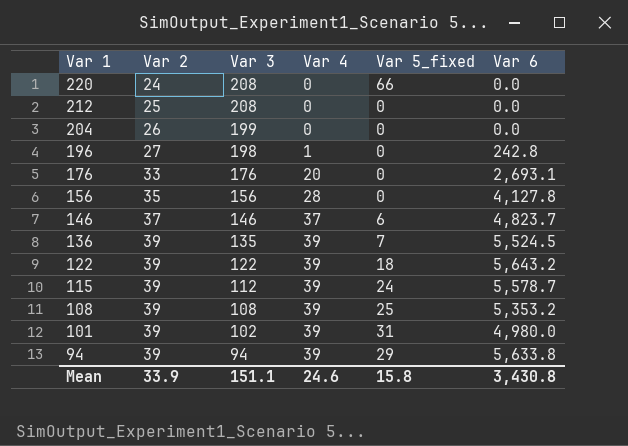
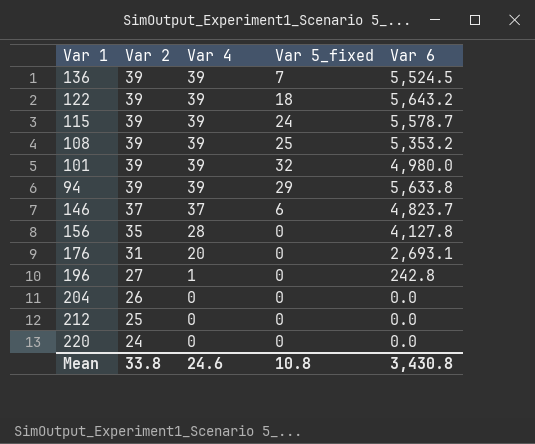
row order: Var 1 descending -> Var 2 descending
column Var 3 | position: 3 -> none
101 | Var 5_fixed: 31 -> 32
176 | Var 2: 33 -> 31
220 | Var 5_fixed: 66 -> 0
Mean | Var 2: 33.9 -> 33.8
Mean | Var 5_fixed: 15.8 -> 10.8

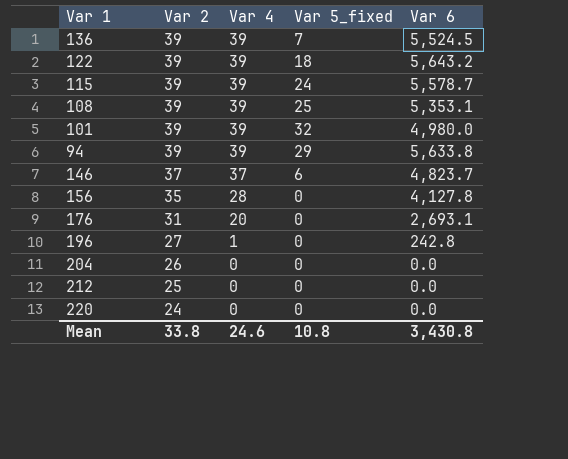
108 | Var 6: 5,353.2 -> 5,353.1

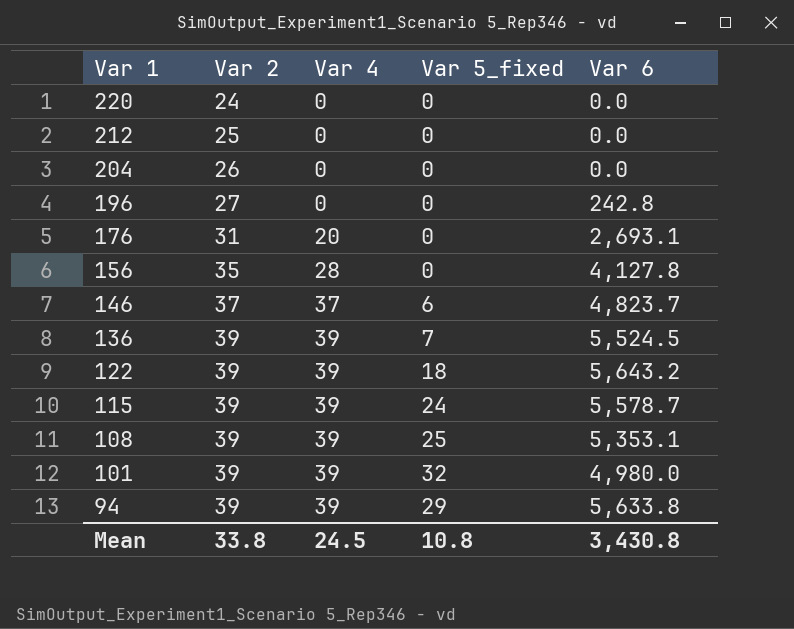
row order: Var 2 descending -> Var 1 descending
196 | Var 4: 1 -> 0
Mean | Var 4: 24.6 -> 24.5

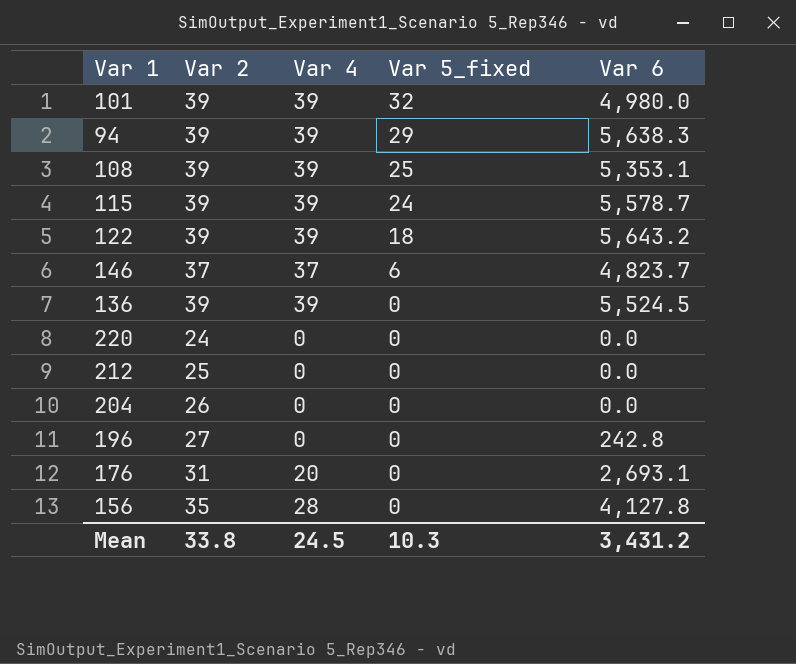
row order: Var 1 descending -> Var 5_fixed descending
94 | Var 6: 5,633.8 -> 5,638.3
136 | Var 5_fixed: 7 -> 0
Mean | Var 5_fixed: 10.8 -> 10.3
Mean | Var 6: 3,430.8 -> 3,431.2

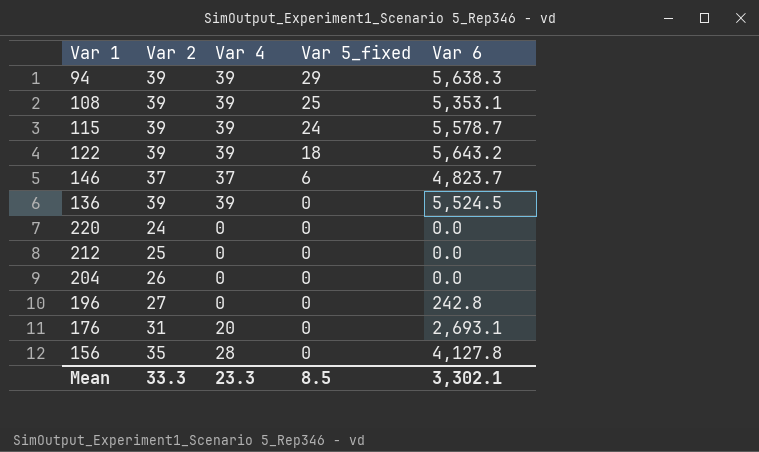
row 101: 39 | 39 | 32 | 4,980.0 -> none
Mean | Var 2: 33.8 -> 33.3
Mean | Var 4: 24.5 -> 23.3
Mean | Var 5_fixed: 10.3 -> 8.5
Mean | Var 6: 3,431.2 -> 3,302.1

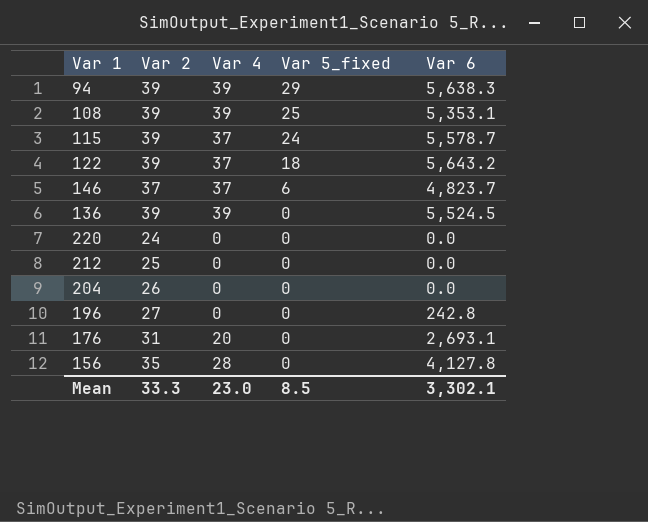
115 | Var 4: 39 -> 37
122 | Var 4: 39 -> 37
Mean | Var 4: 23.3 -> 23.0

